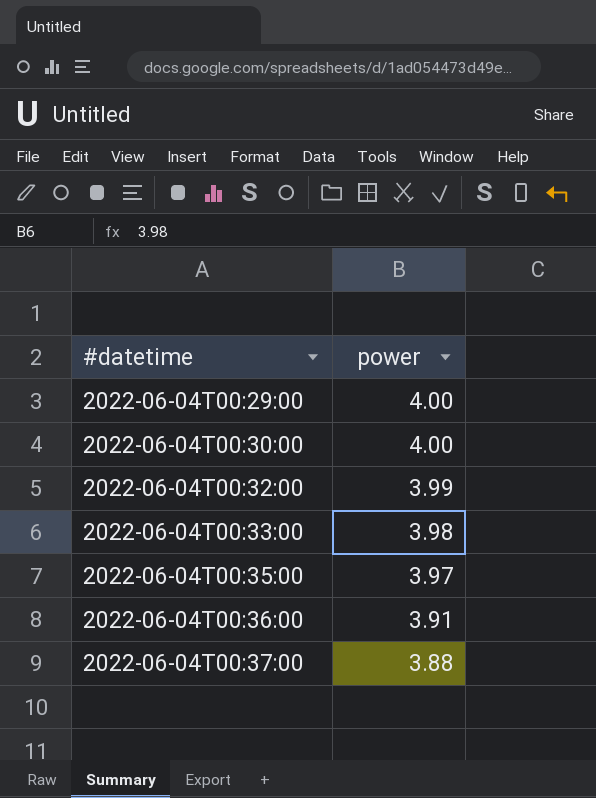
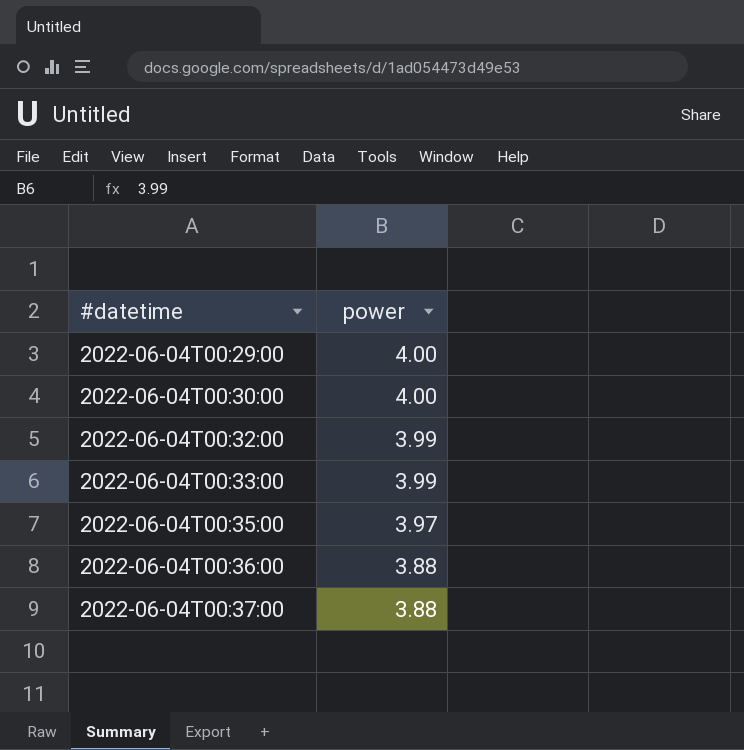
2022-06-04T00:33:00 | power: 3.98 -> 3.99
2022-06-04T00:36:00 | power: 3.91 -> 3.88

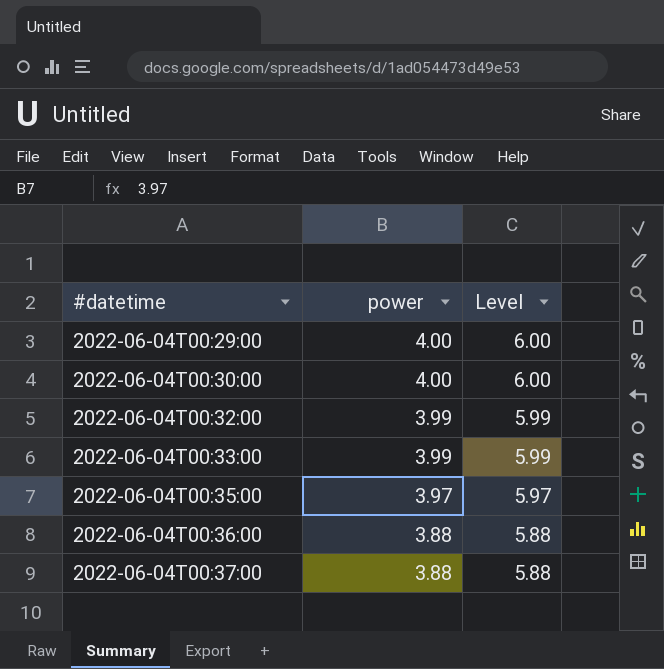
column Level | formula: none -> [power] + 2

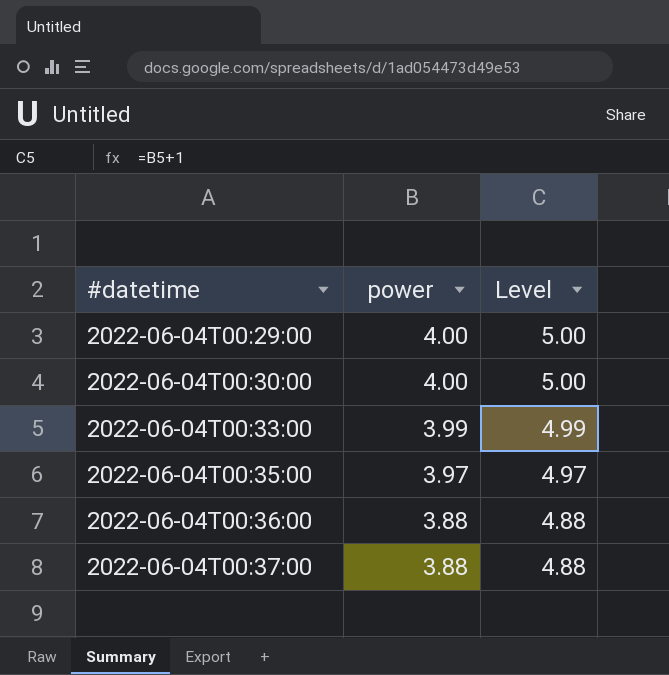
column Level | formula: [power] + 2 -> [power] + 1
row 2022-06-04T00:32:00: 3.99 | 5.99 -> none

